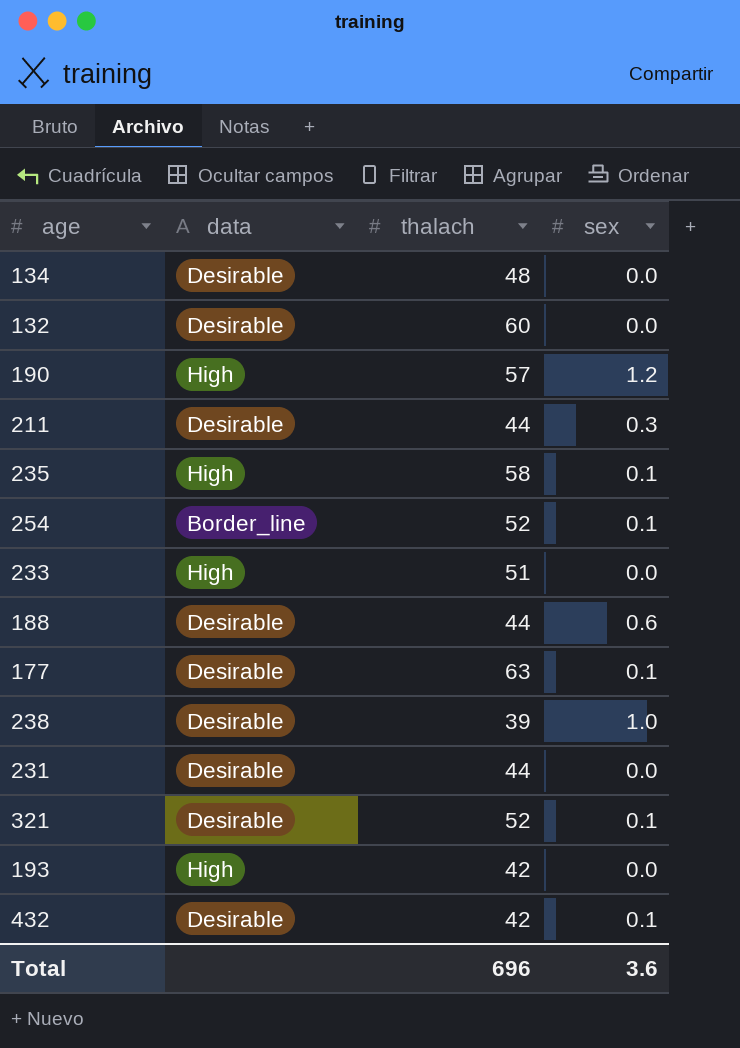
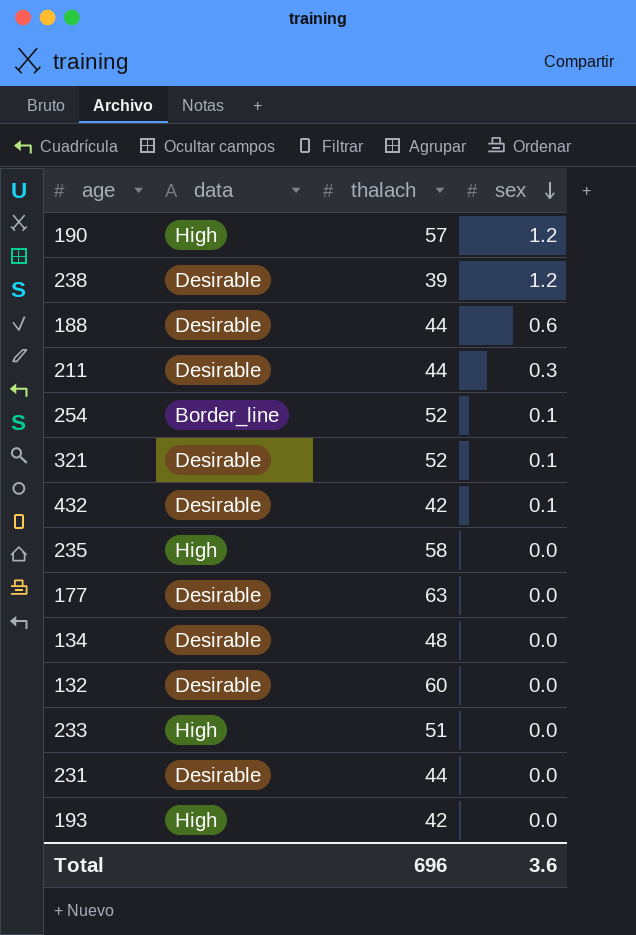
row order: none -> sex descending
238 | sex: 1.0 -> 1.2
235 | sex: 0.1 -> 0.0
177 | sex: 0.1 -> 0.0

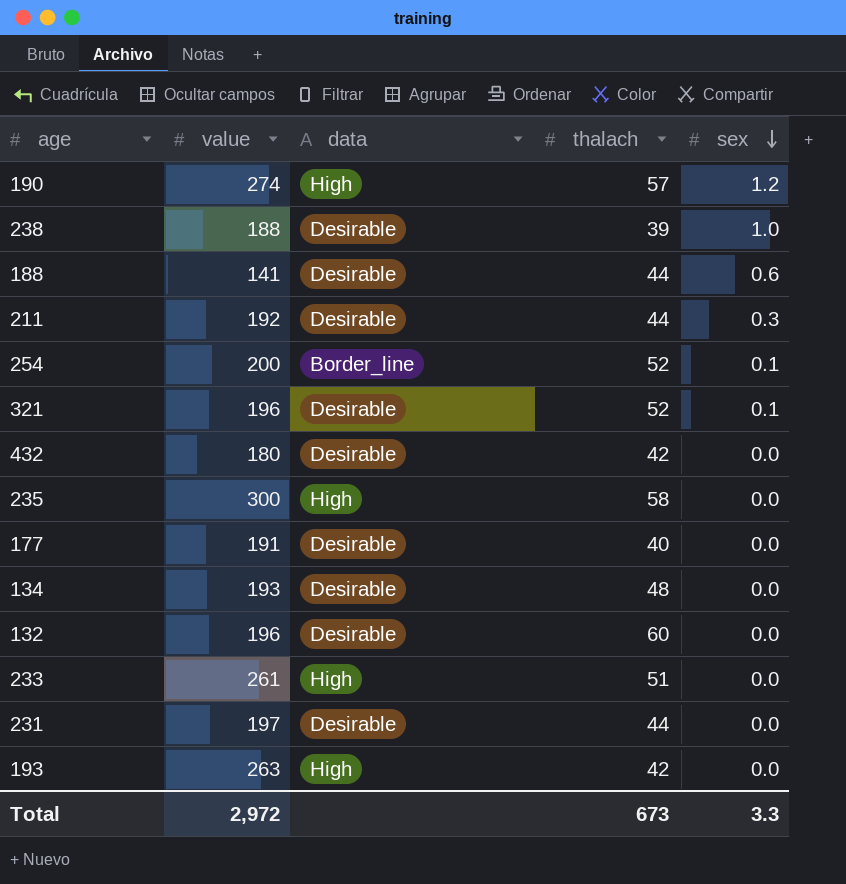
column value | position: none -> 2
238 | sex: 1.2 -> 1.0
432 | sex: 0.1 -> 0.0
177 | thalach: 63 -> 40
Total | thalach: 696 -> 673
Total | sex: 3.6 -> 3.3

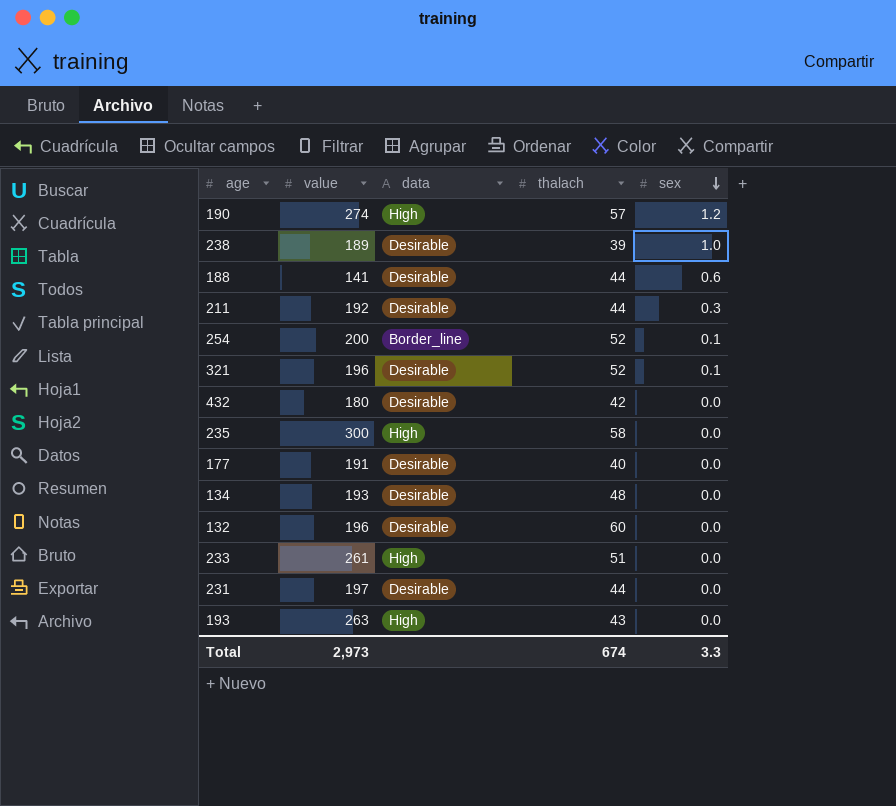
238 | value: 188 -> 189
193 | thalach: 42 -> 43
Total | value: 2,972 -> 2,973
Total | thalach: 673 -> 674

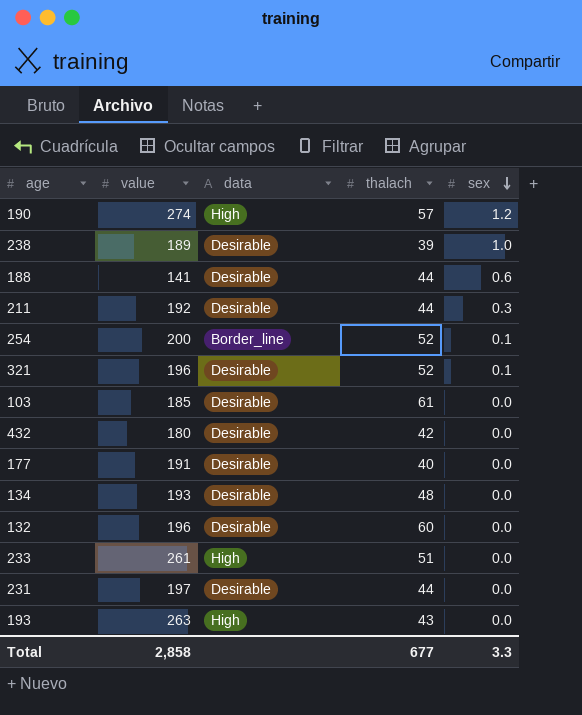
row 235: 300 | High | 58 | 0.0 -> none
row 103: none -> 185 | Desirable | 61 | 0.0
Total | value: 2,973 -> 2,858
Total | thalach: 674 -> 677

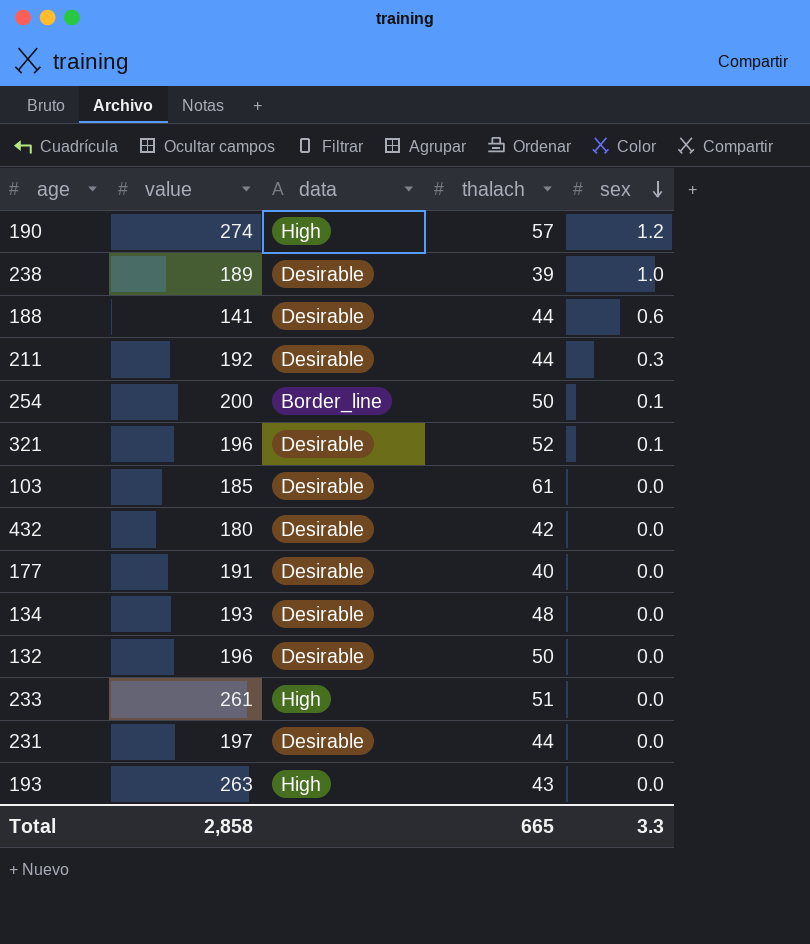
254 | thalach: 52 -> 50
132 | thalach: 60 -> 50
Total | thalach: 677 -> 665

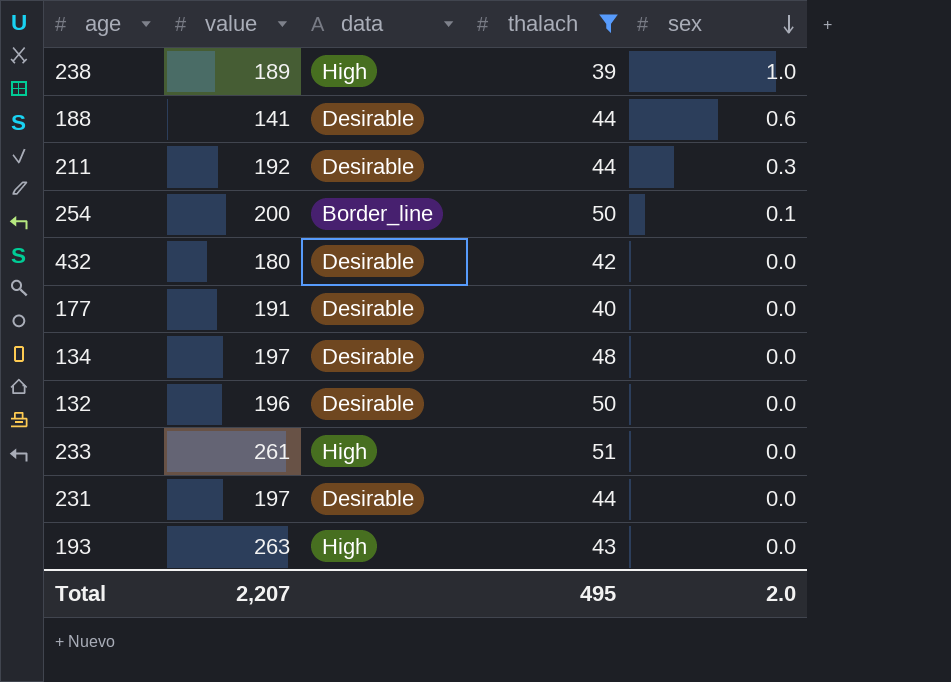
filter: none -> thalach <= 51
238 | data: Desirable -> High
134 | value: 193 -> 197
Total | value: 2,858 -> 2,207
Total | thalach: 665 -> 495
Total | sex: 3.3 -> 2.0

